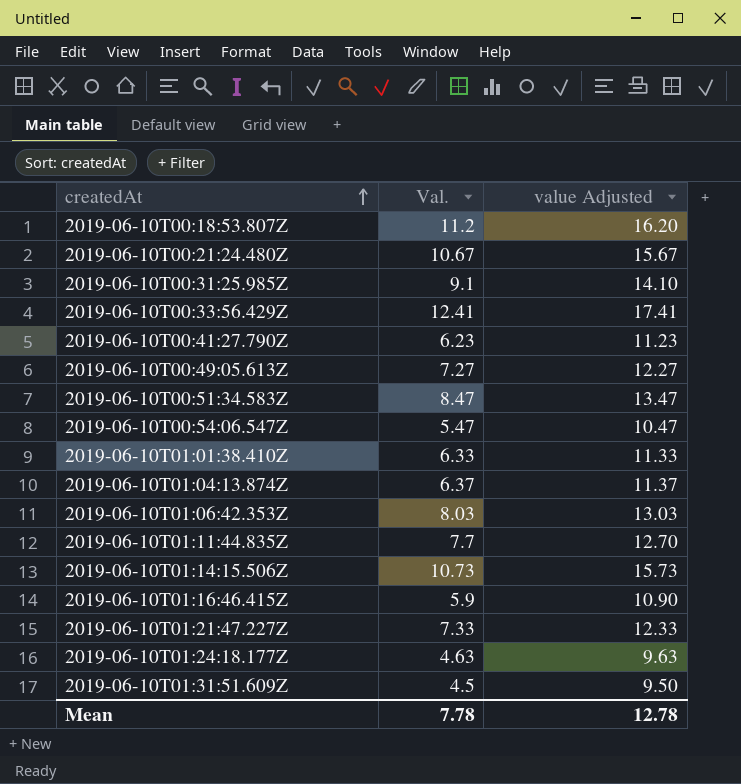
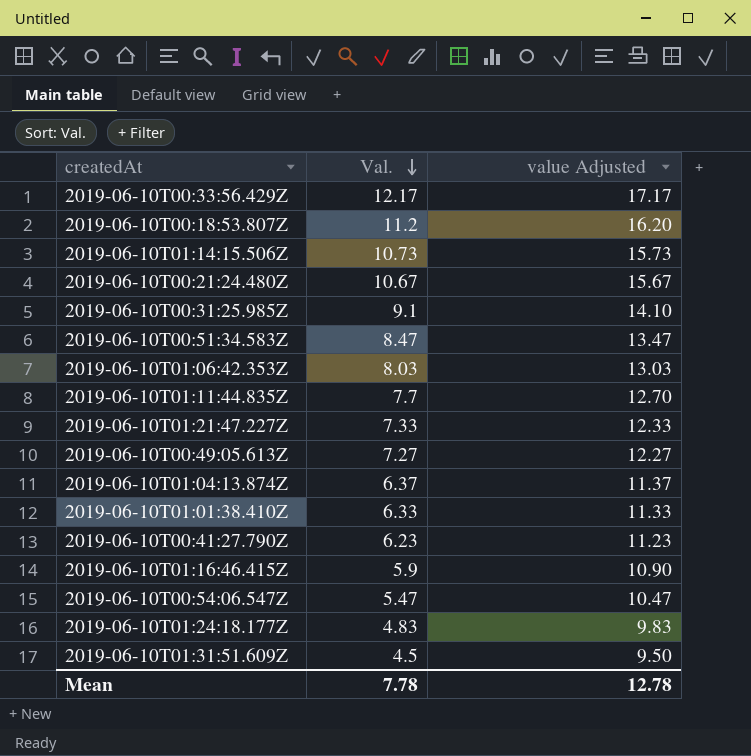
row order: createdAt ascending -> Val. descending
2019-06-10T00:33:56.429Z | Val.: 12.41 -> 12.17
2019-06-10T00:33:56.429Z | value Adjusted: 17.41 -> 17.17
2019-06-10T01:24:18.177Z | Val.: 4.63 -> 4.83
2019-06-10T01:24:18.177Z | value Adjusted: 9.63 -> 9.83

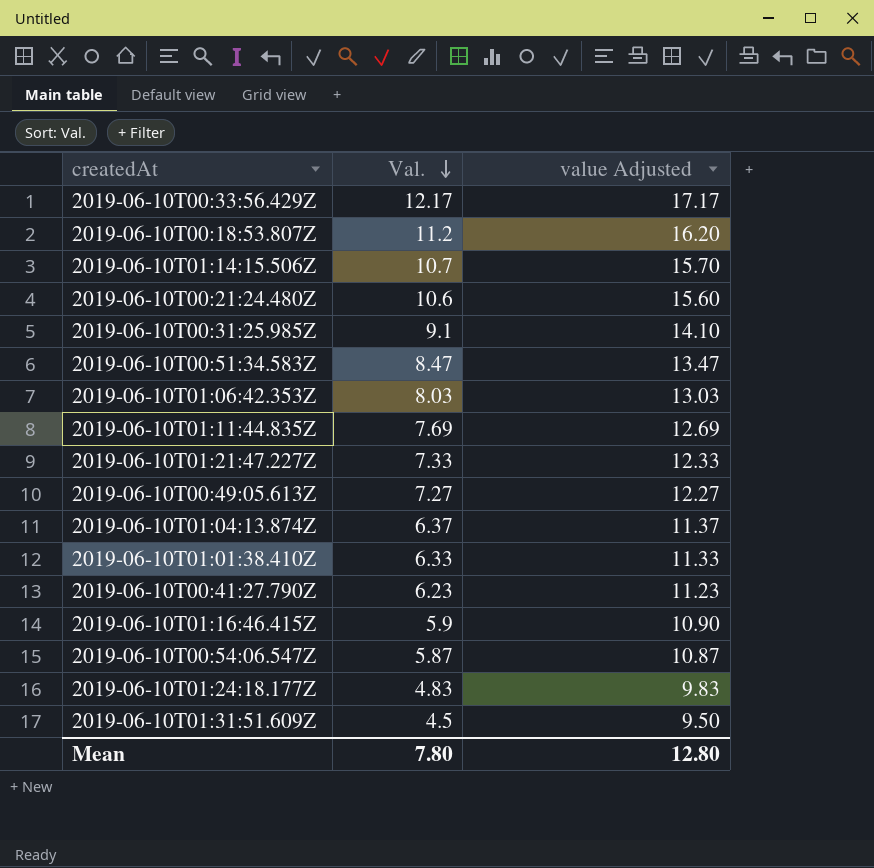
2019-06-10T01:14:15.506Z | Val.: 10.73 -> 10.7
2019-06-10T01:14:15.506Z | value Adjusted: 15.73 -> 15.70
2019-06-10T00:21:24.480Z | Val.: 10.67 -> 10.6
2019-06-10T00:21:24.480Z | value Adjusted: 15.67 -> 15.60
2019-06-10T01:11:44.835Z | Val.: 7.7 -> 7.69
2019-06-10T01:11:44.835Z | value Adjusted: 12.70 -> 12.69
2019-06-10T00:54:06.547Z | Val.: 5.47 -> 5.87
2019-06-10T00:54:06.547Z | value Adjusted: 10.47 -> 10.87
Mean | Val.: 7.78 -> 7.80
Mean | value Adjusted: 12.78 -> 12.80

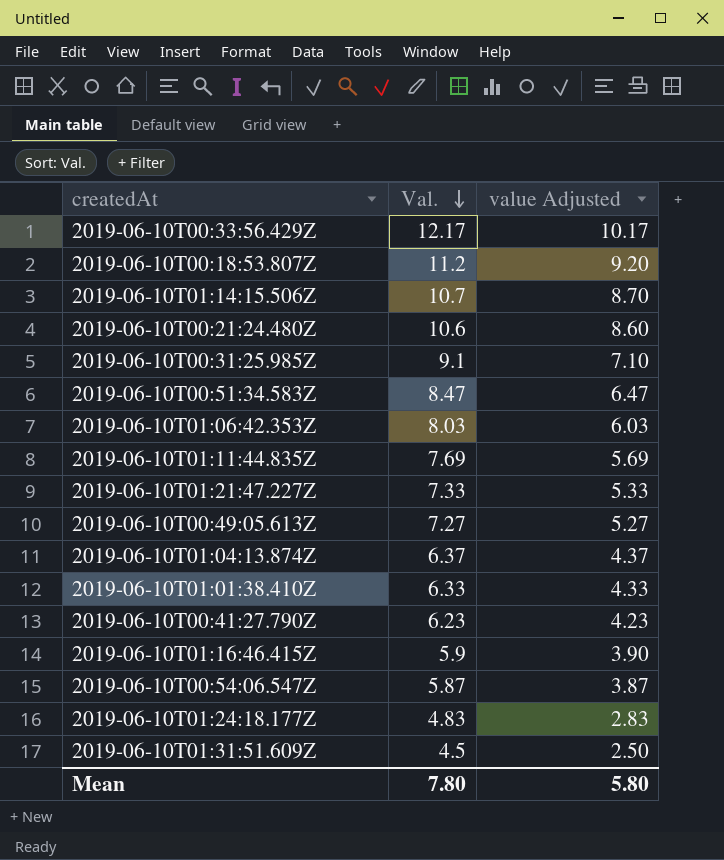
column value Adjusted | formula: [Val.] + 5 -> [Val.] - 2
Mean | value Adjusted: 12.80 -> 5.80

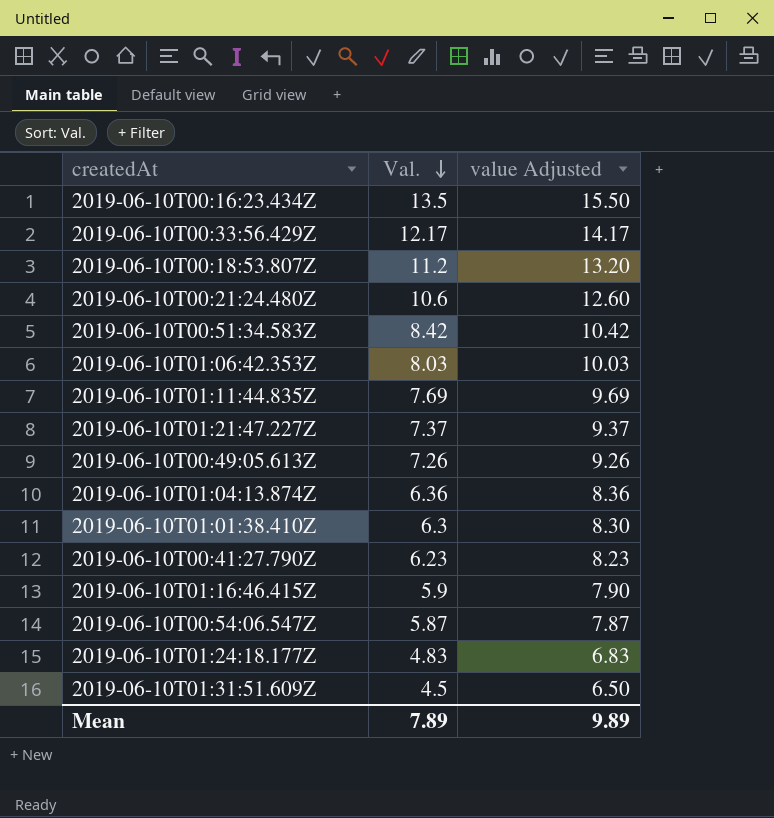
column value Adjusted | formula: [Val.] - 2 -> [Val.] + 2
row 2019-06-10T01:14:15.506Z: 10.7 | 8.70 -> none
row 2019-06-10T00:31:25.985Z: 9.1 | 7.10 -> none
row 2019-06-10T00:16:23.434Z: none -> 13.5 | 15.50
2019-06-10T00:51:34.583Z | Val.: 8.47 -> 8.42
2019-06-10T01:21:47.227Z | Val.: 7.33 -> 7.37
2019-06-10T00:49:05.613Z | Val.: 7.27 -> 7.26
2019-06-10T01:04:13.874Z | Val.: 6.37 -> 6.36
2019-06-10T01:01:38.410Z | Val.: 6.33 -> 6.3
Mean | Val.: 7.80 -> 7.89
Mean | value Adjusted: 5.80 -> 9.89

